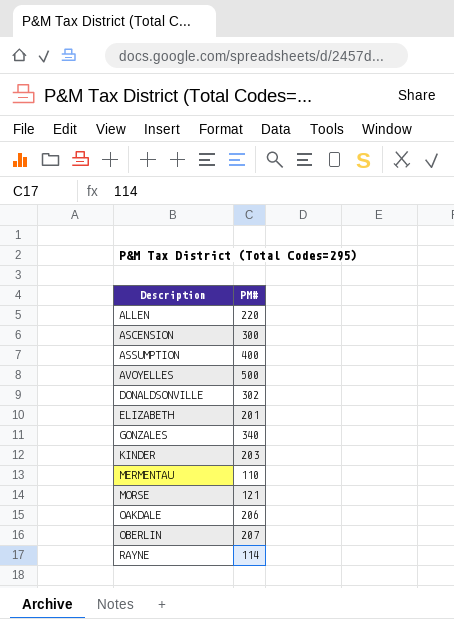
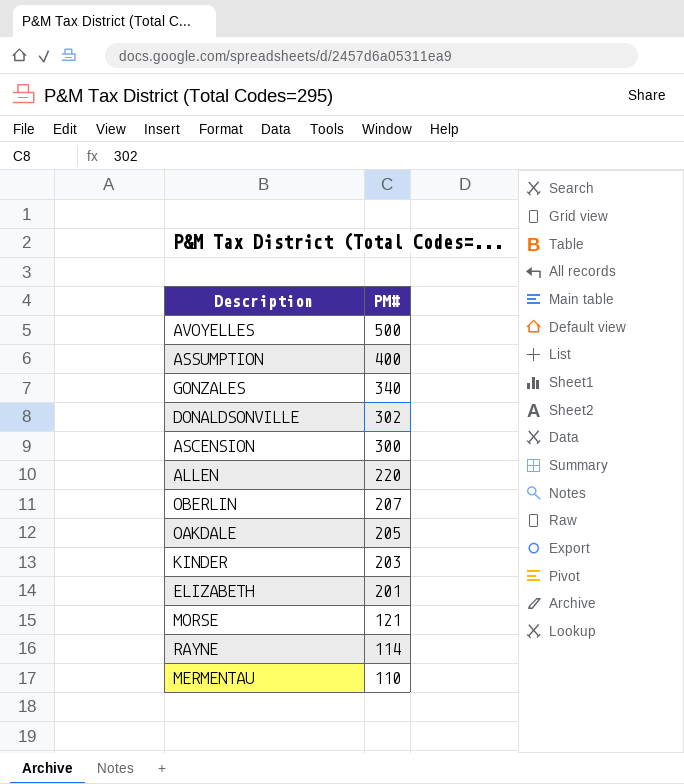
row order: Description ascending -> PM# descending
OAKDALE | PM#: 206 -> 205

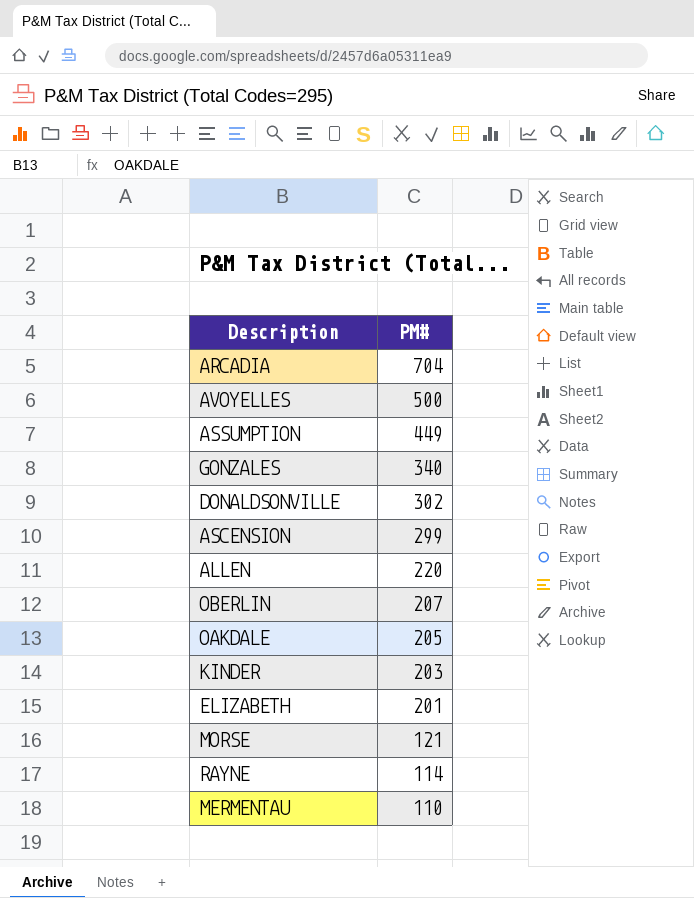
row ARCADIA: none -> 704
ASSUMPTION | PM#: 400 -> 449
ASCENSION | PM#: 300 -> 299

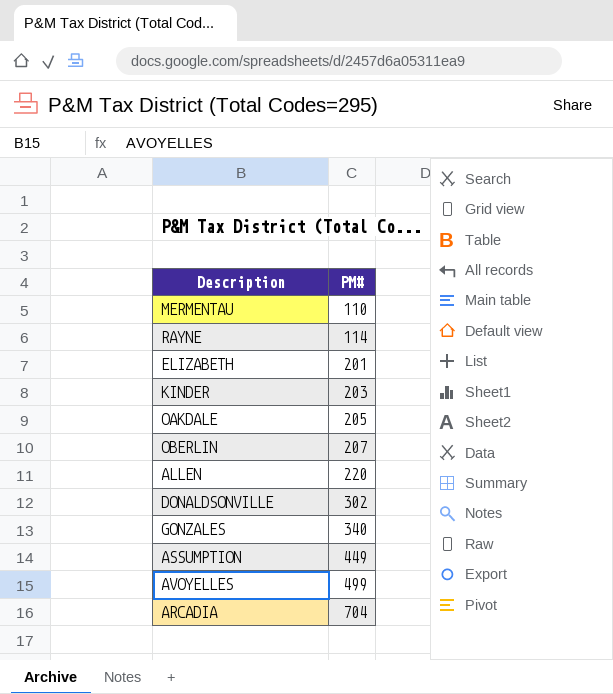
row order: PM# descending -> PM# ascending
row ASCENSION: 299 -> none
row MORSE: 121 -> none
AVOYELLES | PM#: 500 -> 499

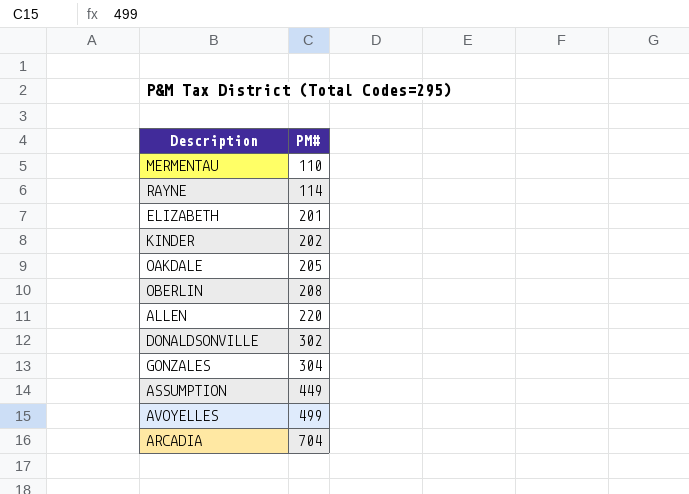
KINDER | PM#: 203 -> 202
OBERLIN | PM#: 207 -> 208
GONZALES | PM#: 340 -> 304

